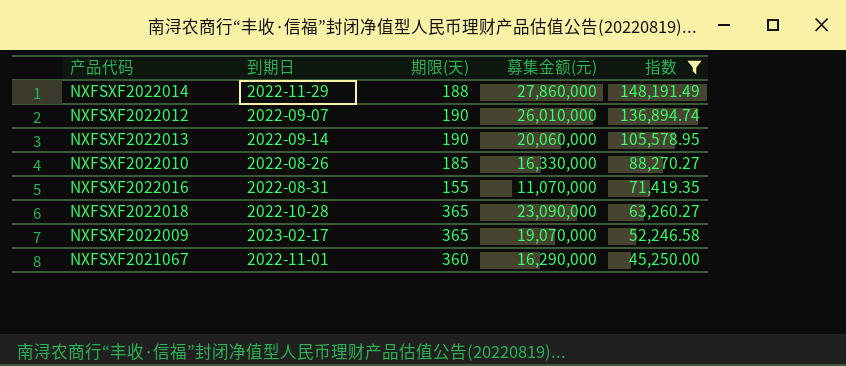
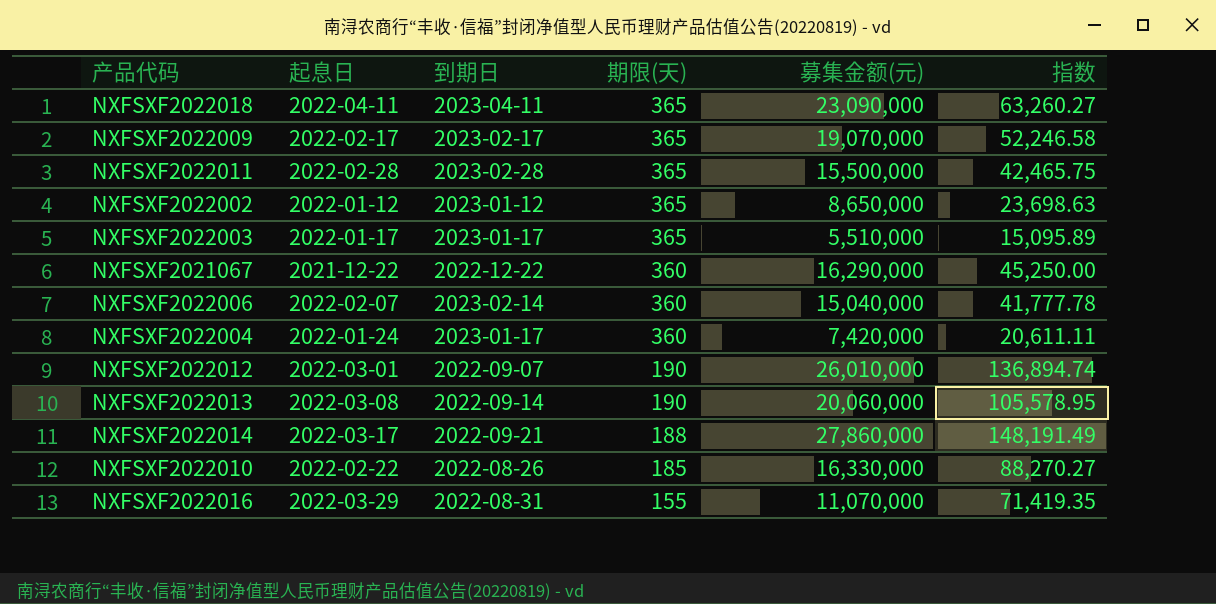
filter: 指数 >= 45,250.00 -> none
row order: 指数 descending -> 期限(天) descending
column 起息日 | position: none -> 2
NXFSXF2022018 | 到期日: 2022-10-28 -> 2023-04-11
NXFSXF2021067 | 到期日: 2022-11-01 -> 2022-12-22
NXFSXF2022014 | 到期日: 2022-11-29 -> 2022-09-21

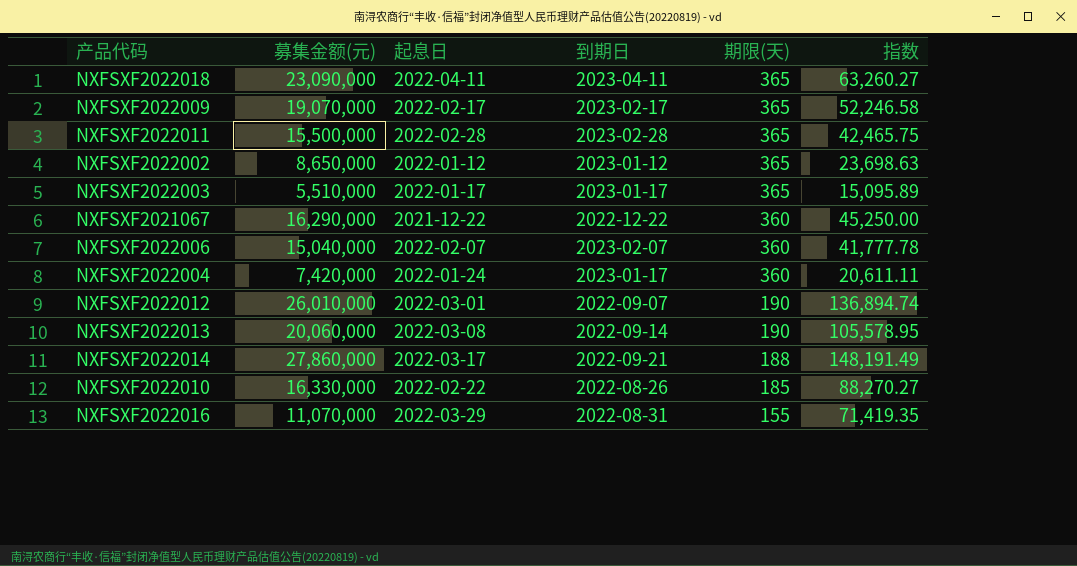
column 募集金额(元) | position: 5 -> 2
NXFSXF2022006 | 到期日: 2023-02-14 -> 2023-02-07

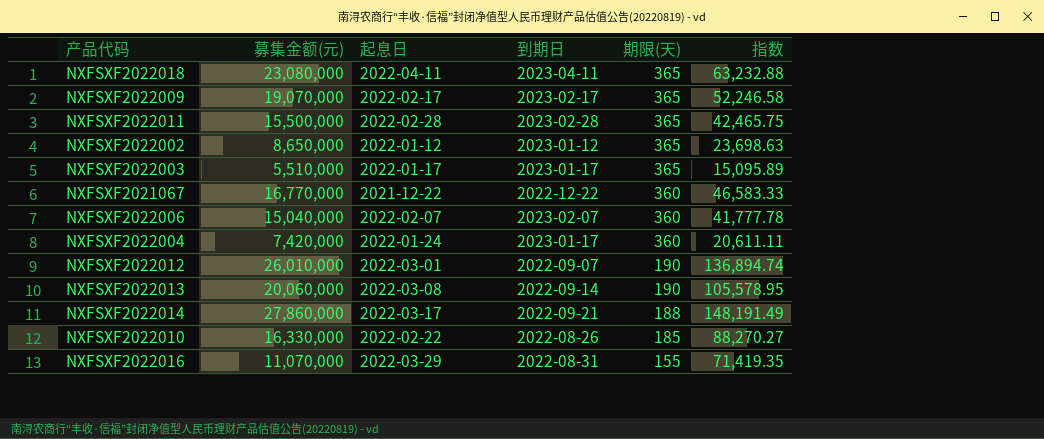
NXFSXF2022018 | 募集金额(元): 23,090,000 -> 23,080,000
NXFSXF2022018 | 指数: 63,260.27 -> 63,232.88
NXFSXF2021067 | 募集金额(元): 16,290,000 -> 16,770,000
NXFSXF2021067 | 指数: 45,250.00 -> 46,583.33

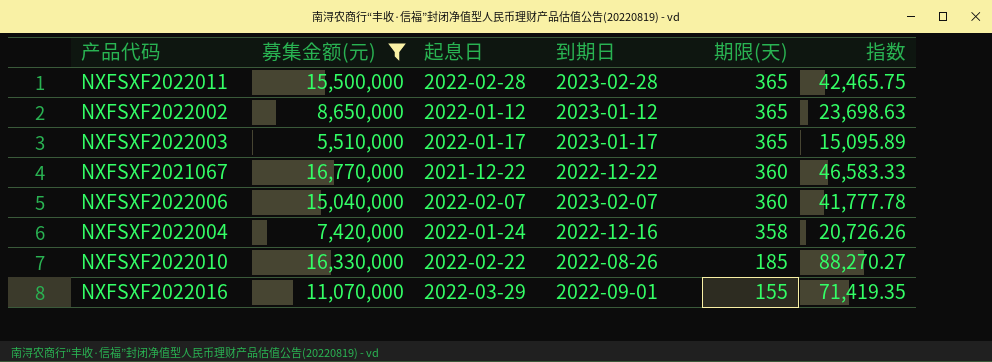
filter: none -> 募集金额(元) <= 16,770,000
NXFSXF2022004 | 到期日: 2023-01-17 -> 2022-12-16
NXFSXF2022004 | 期限(天): 360 -> 358
NXFSXF2022004 | 指数: 20,611.11 -> 20,726.26
NXFSXF2022016 | 到期日: 2022-08-31 -> 2022-09-01

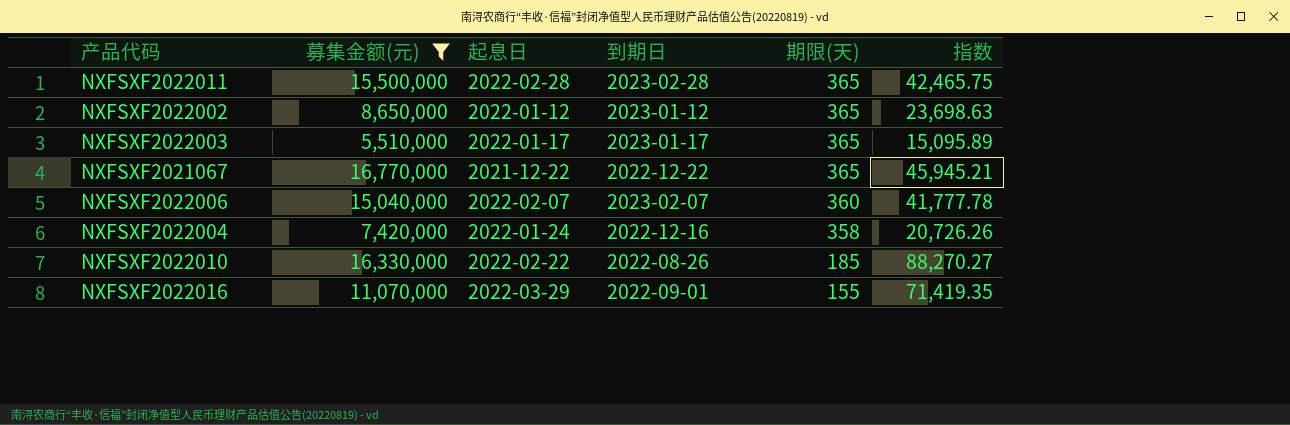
NXFSXF2021067 | 期限(天): 360 -> 365
NXFSXF2021067 | 指数: 46,583.33 -> 45,945.21

